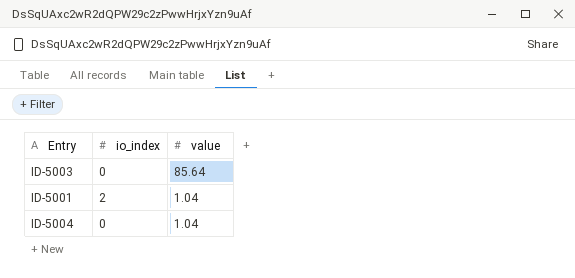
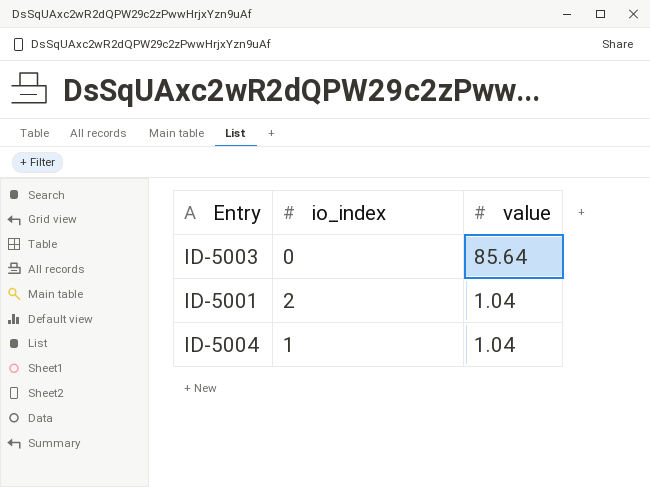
ID-5004 | io_index: 0 -> 1

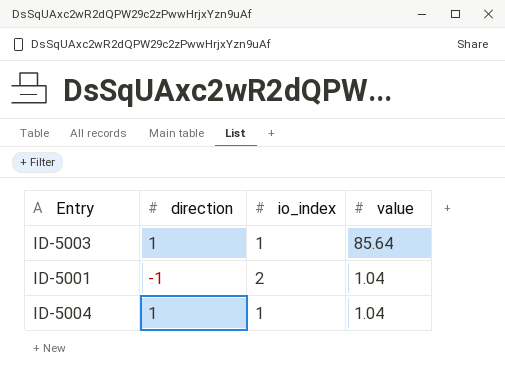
column direction | position: none -> 2
ID-5003 | io_index: 0 -> 1

